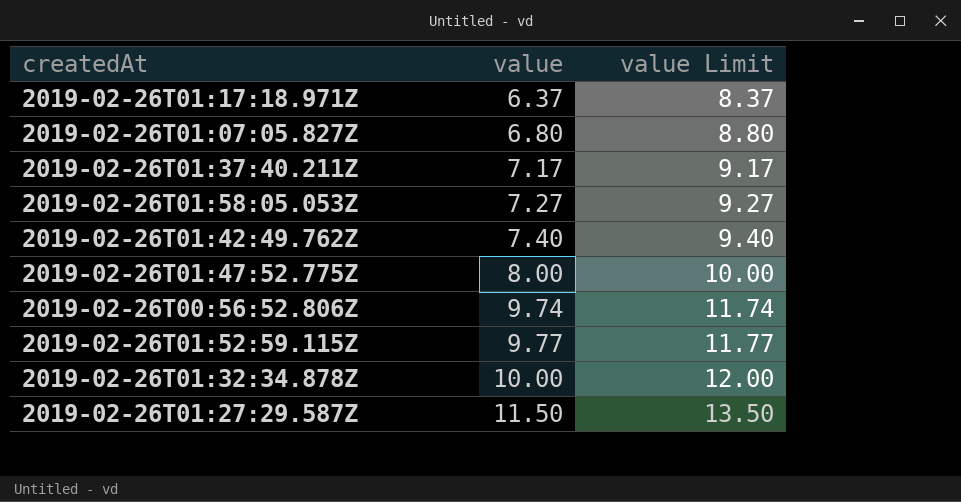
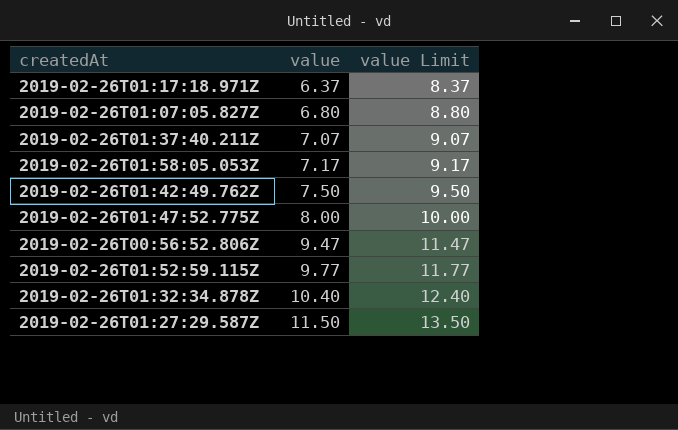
2019-02-26T01:37:40.211Z | value: 7.17 -> 7.07
2019-02-26T01:37:40.211Z | value Limit: 9.17 -> 9.07
2019-02-26T01:58:05.053Z | value: 7.27 -> 7.17
2019-02-26T01:58:05.053Z | value Limit: 9.27 -> 9.17
2019-02-26T01:42:49.762Z | value: 7.40 -> 7.50
2019-02-26T01:42:49.762Z | value Limit: 9.40 -> 9.50
2019-02-26T00:56:52.806Z | value: 9.74 -> 9.47
2019-02-26T00:56:52.806Z | value Limit: 11.74 -> 11.47
2019-02-26T01:32:34.878Z | value: 10.00 -> 10.40
2019-02-26T01:32:34.878Z | value Limit: 12.00 -> 12.40

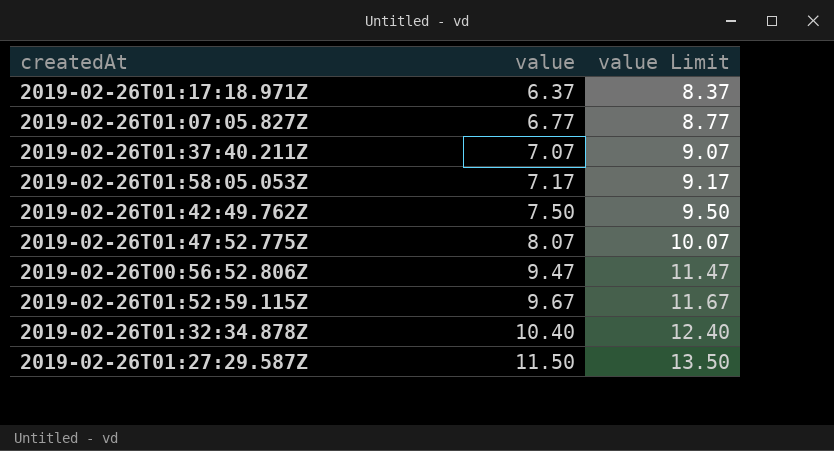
2019-02-26T01:07:05.827Z | value: 6.80 -> 6.77
2019-02-26T01:07:05.827Z | value Limit: 8.80 -> 8.77
2019-02-26T01:47:52.775Z | value: 8.00 -> 8.07
2019-02-26T01:47:52.775Z | value Limit: 10.00 -> 10.07
2019-02-26T01:52:59.115Z | value: 9.77 -> 9.67
2019-02-26T01:52:59.115Z | value Limit: 11.77 -> 11.67

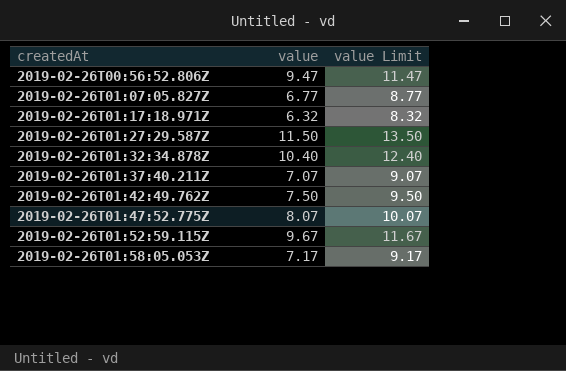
row order: value ascending -> createdAt ascending
2019-02-26T01:17:18.971Z | value: 6.37 -> 6.32
2019-02-26T01:17:18.971Z | value Limit: 8.37 -> 8.32

